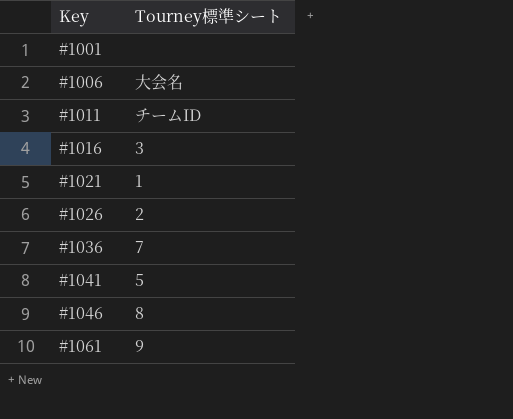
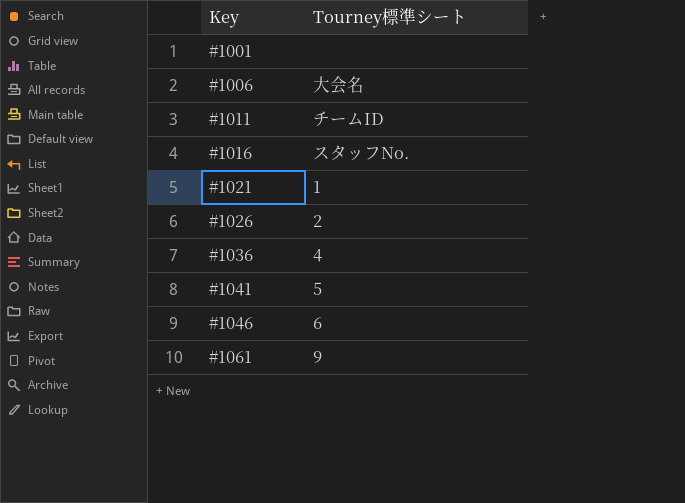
#1016 | Tourney標準シート: 3 -> スタッフNo.
#1036 | Tourney標準シート: 7 -> 4
#1046 | Tourney標準シート: 8 -> 6

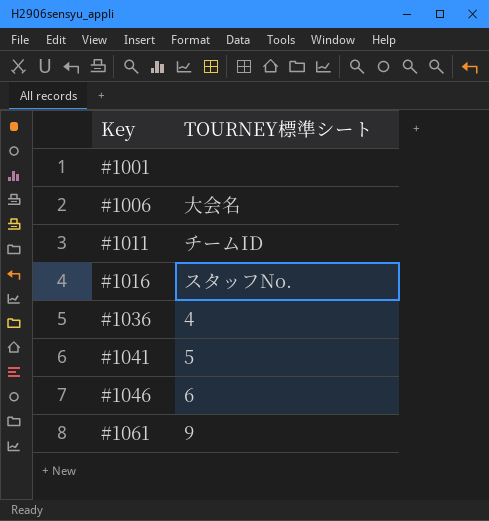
column name: Tourney標準シート -> TOURNEY標準シート
row #1021: 1 -> none
row #1026: 2 -> none

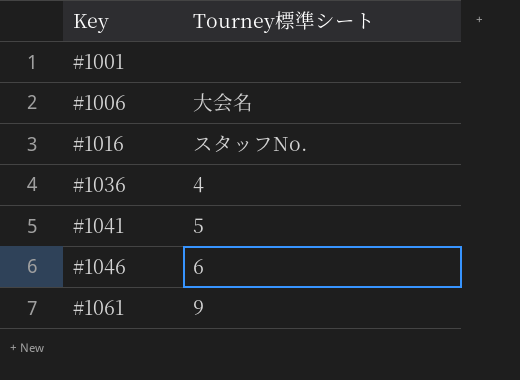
column name: TOURNEY標準シート -> Tourney標準シート
row #1011: チームID -> none

